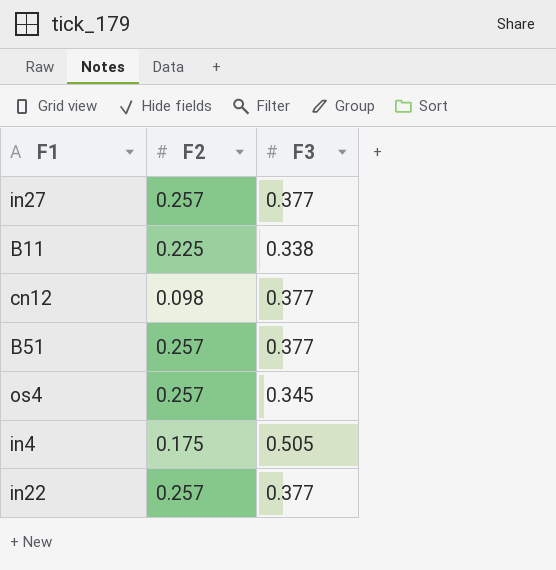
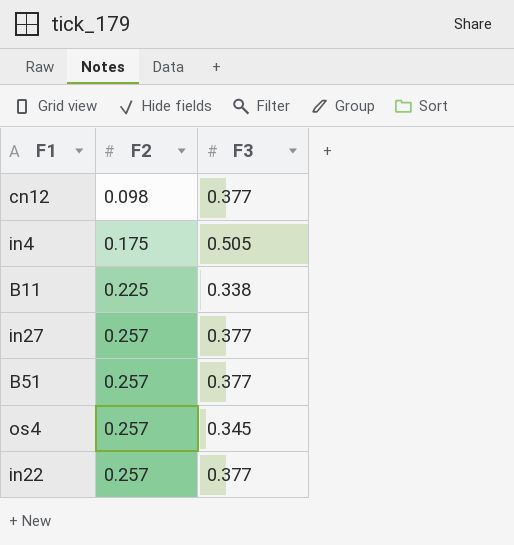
row order: none -> F2 ascending

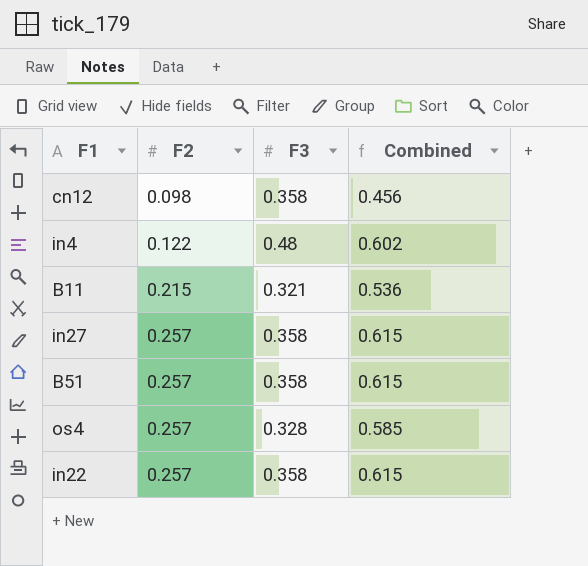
column Combined | formula: none -> [F2] + [F3]
cn12 | F3: 0.377 -> 0.358
in4 | F2: 0.175 -> 0.122
in4 | F3: 0.505 -> 0.48
B11 | F2: 0.225 -> 0.215
B11 | F3: 0.338 -> 0.321
in27 | F3: 0.377 -> 0.358
B51 | F3: 0.377 -> 0.358
os4 | F3: 0.345 -> 0.328
in22 | F3: 0.377 -> 0.358

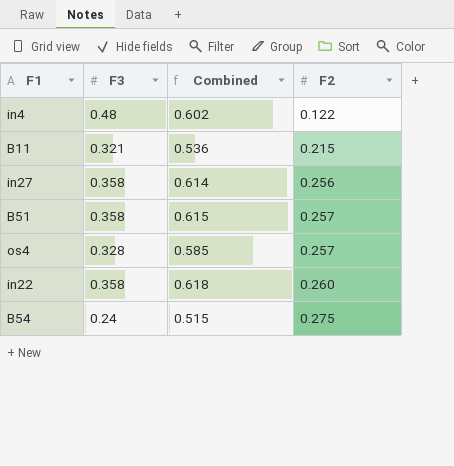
column F2 | position: 2 -> 4
row cn12: 0.098 | 0.358 | 0.456 -> none
in27 | Combined: 0.615 -> 0.614
in27 | F2: 0.257 -> 0.256
in22 | Combined: 0.615 -> 0.618
in22 | F2: 0.257 -> 0.260
row B54: none -> 0.24 | 0.515 | 0.275

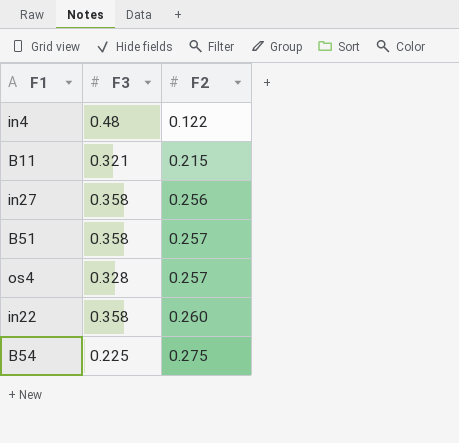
column Combined | formula: [F3] + [F2] -> none
B54 | F3: 0.24 -> 0.225

